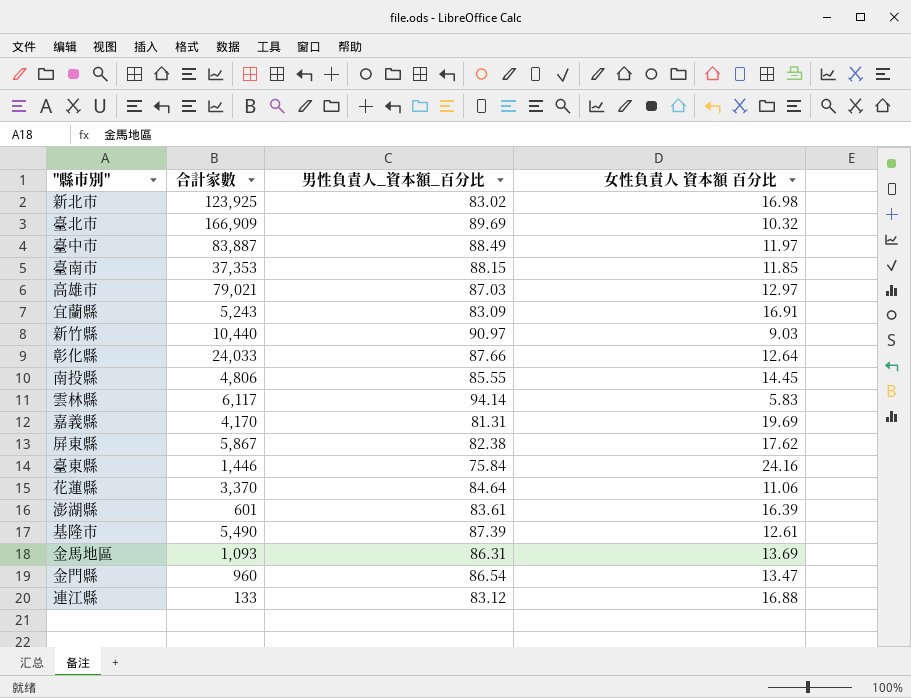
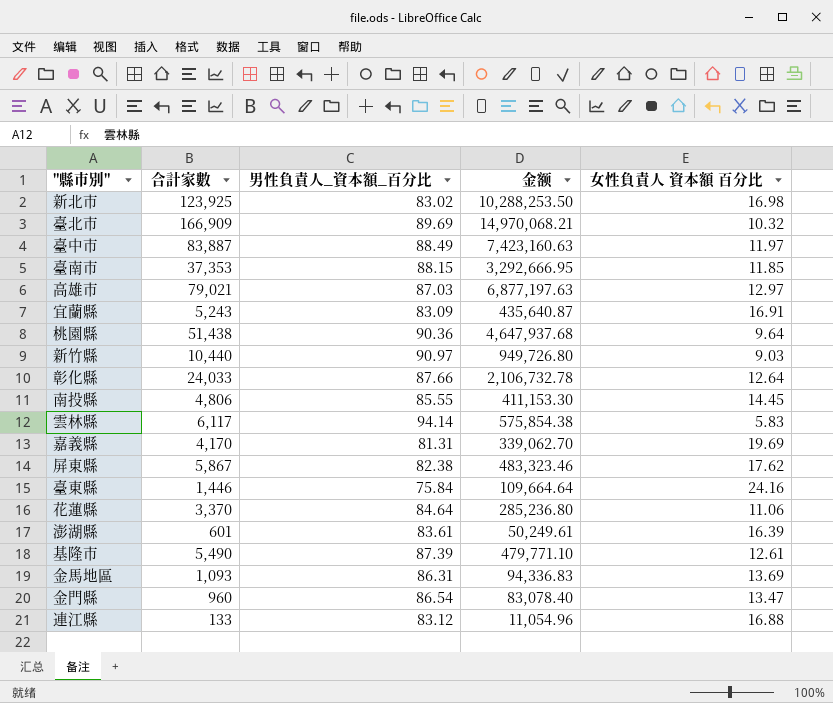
column 金额 | formula: none -> [合計家數] * [男性負責人_資本額_百分比]
row 桃園縣: none -> 51,438 | 90.36 | 4,647,937.68 | 9.64

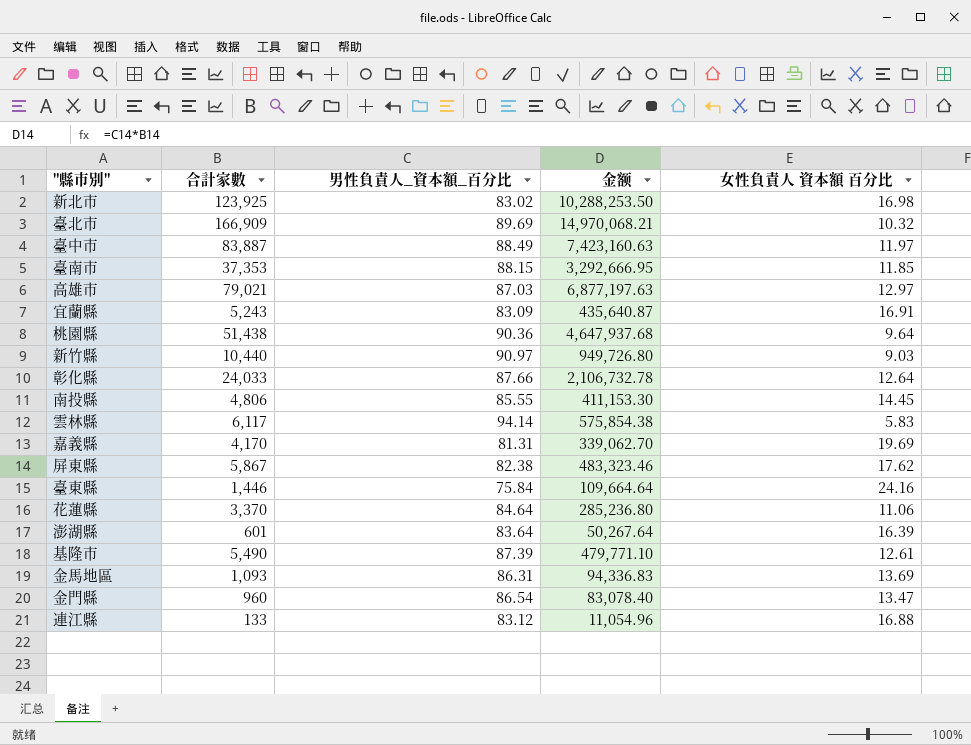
澎湖縣 | 男性負責人_資本額_百分比: 83.61 -> 83.64
澎湖縣 | 金额: 50,249.61 -> 50,267.64

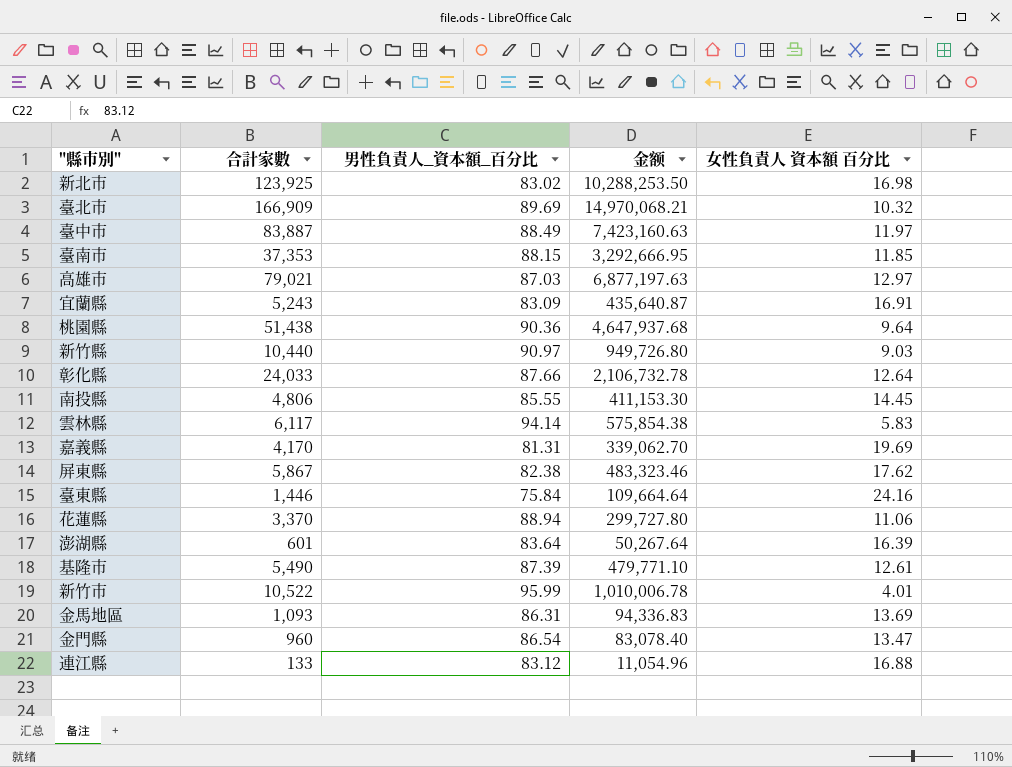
花蓮縣 | 男性負責人_資本額_百分比: 84.64 -> 88.94
花蓮縣 | 金额: 285,236.80 -> 299,727.80
row 新竹市: none -> 10,522 | 95.99 | 1,010,006.78 | 4.01

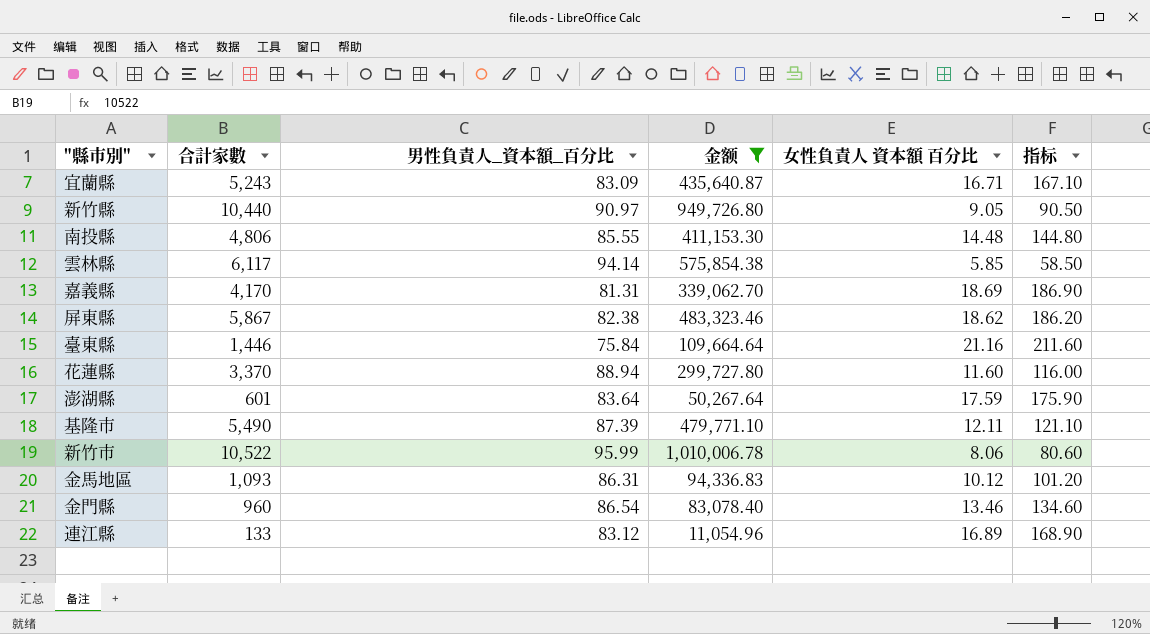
filter: none -> 金额 <= 1,010,006.78
column 指标 | formula: none -> [女性負責人 資本額 百分比] * 10
宜蘭縣 | 女性負責人 資本額 百分比: 16.91 -> 16.71
新竹縣 | 女性負責人 資本額 百分比: 9.03 -> 9.05
南投縣 | 女性負責人 資本額 百分比: 14.45 -> 14.48
雲林縣 | 女性負責人 資本額 百分比: 5.83 -> 5.85
嘉義縣 | 女性負責人 資本額 百分比: 19.69 -> 18.69
屏東縣 | 女性負責人 資本額 百分比: 17.62 -> 18.62
臺東縣 | 女性負責人 資本額 百分比: 24.16 -> 21.16
花蓮縣 | 女性負責人 資本額 百分比: 11.06 -> 11.60
澎湖縣 | 女性負責人 資本額 百分比: 16.39 -> 17.59
基隆市 | 女性負責人 資本額 百分比: 12.61 -> 12.11
新竹市 | 女性負責人 資本額 百分比: 4.01 -> 8.06
金馬地區 | 女性負責人 資本額 百分比: 13.69 -> 10.12
金門縣 | 女性負責人 資本額 百分比: 13.47 -> 13.46
連江縣 | 女性負責人 資本額 百分比: 16.88 -> 16.89

